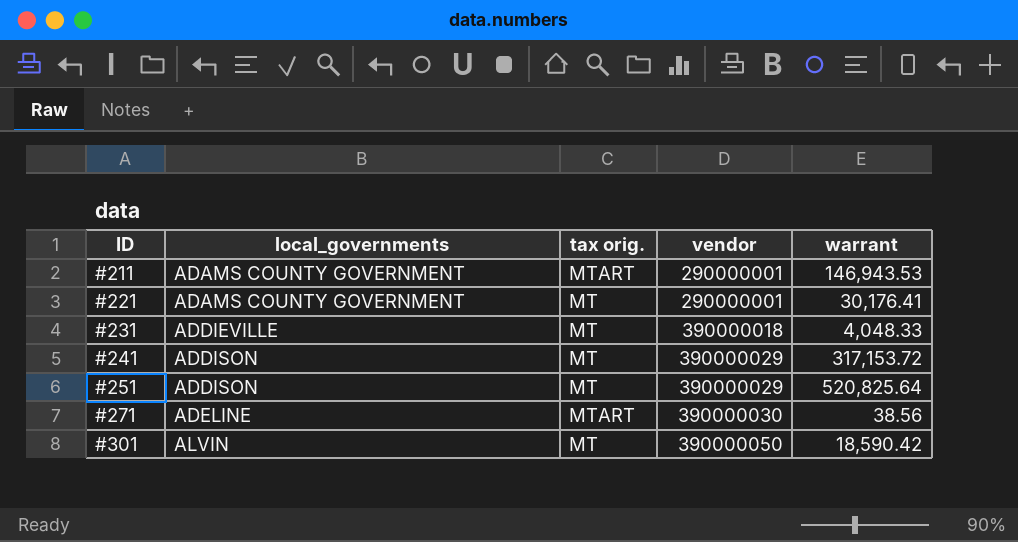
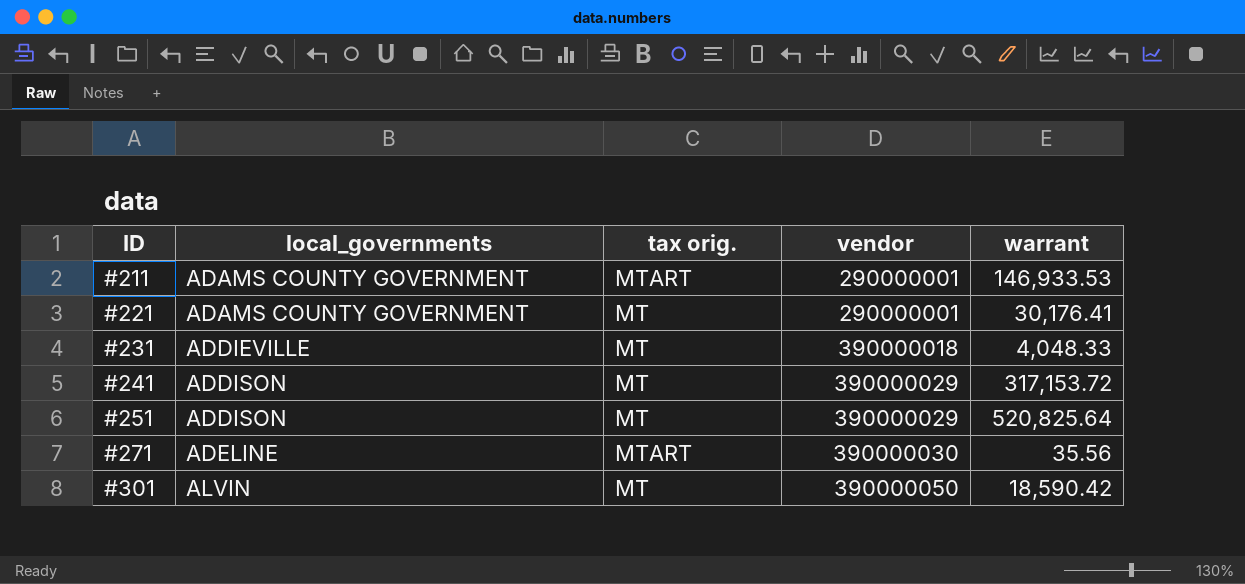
#211 | warrant: 146,943.53 -> 146,933.53
#271 | warrant: 38.56 -> 35.56

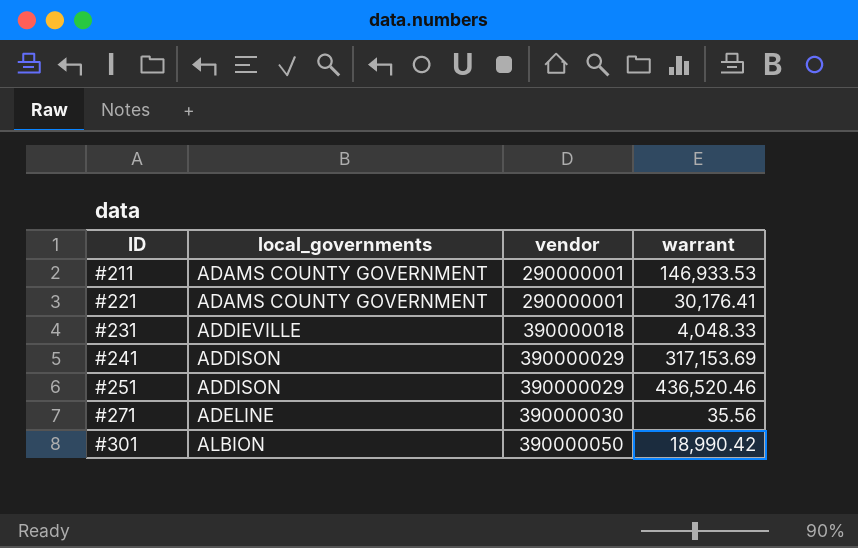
column tax orig. | position: 3 -> none
#241 | warrant: 317,153.72 -> 317,153.69
#251 | warrant: 520,825.64 -> 436,520.46
#301 | local_governments: ALVIN -> ALBION
#301 | warrant: 18,590.42 -> 18,990.42

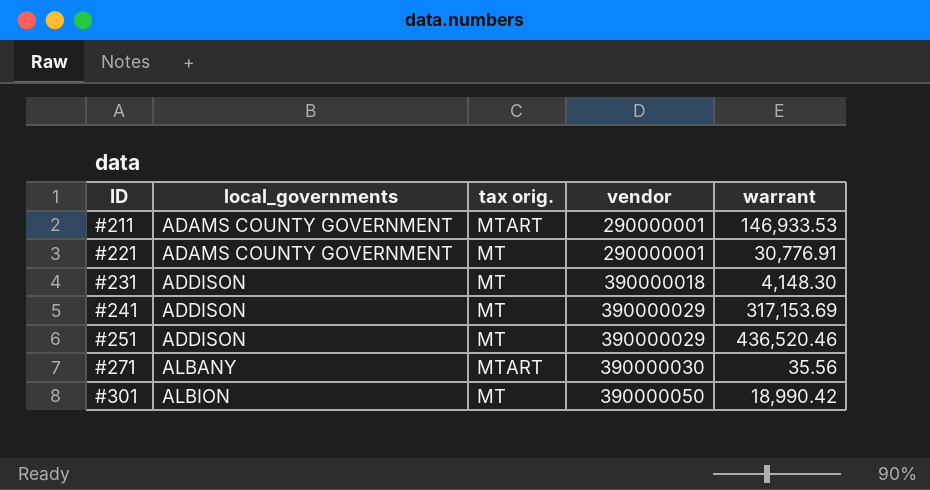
column tax orig. | position: none -> 3
#221 | warrant: 30,176.41 -> 30,776.91
#231 | local_governments: ADDIEVILLE -> ADDISON
#231 | warrant: 4,048.33 -> 4,148.30
#271 | local_governments: ADELINE -> ALBANY

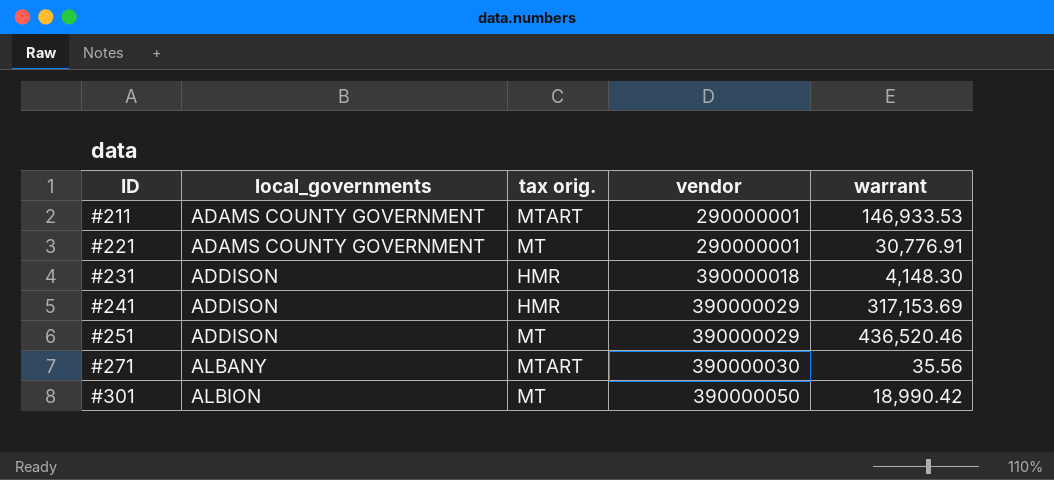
#231 | tax orig.: MT -> HMR
#241 | tax orig.: MT -> HMR

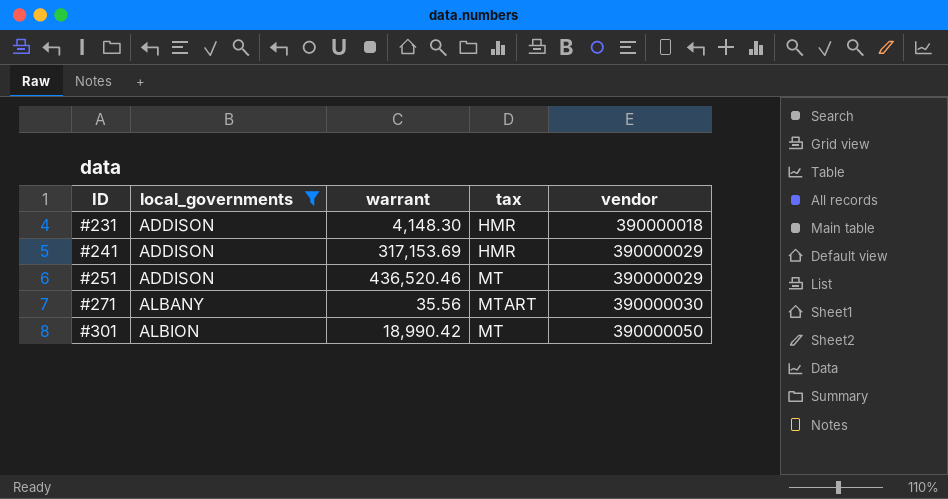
filter: none -> local_governments != ADAMS COUNTY GOVERNMENT
column warrant | position: 5 -> 3
column name: tax orig. -> tax

